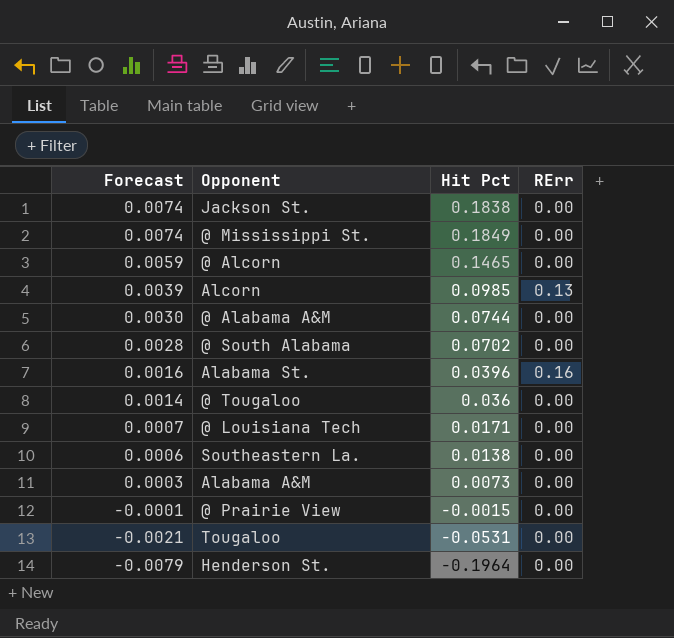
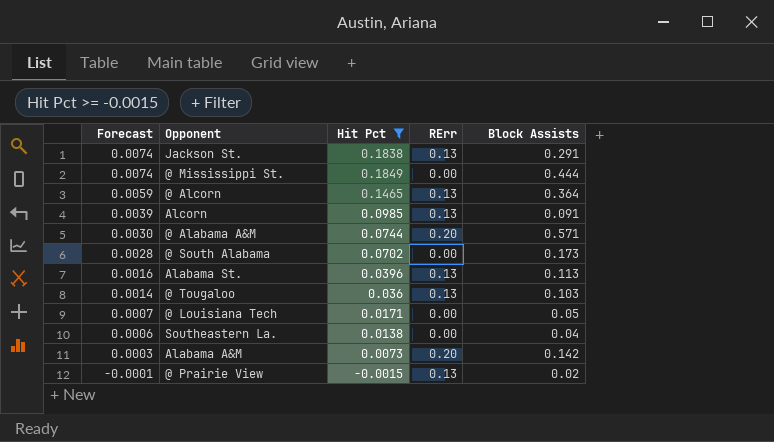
filter: none -> Hit Pct >= -0.0015
column Block Assists | position: none -> 5
Jackson St. | RErr: 0.00 -> 0.13
@ Alcorn | RErr: 0.00 -> 0.13
@ Alabama A&M | RErr: 0.00 -> 0.20
Alabama St. | RErr: 0.16 -> 0.13
@ Tougaloo | RErr: 0.00 -> 0.13
Alabama A&M | RErr: 0.00 -> 0.20
@ Prairie View | RErr: 0.00 -> 0.13

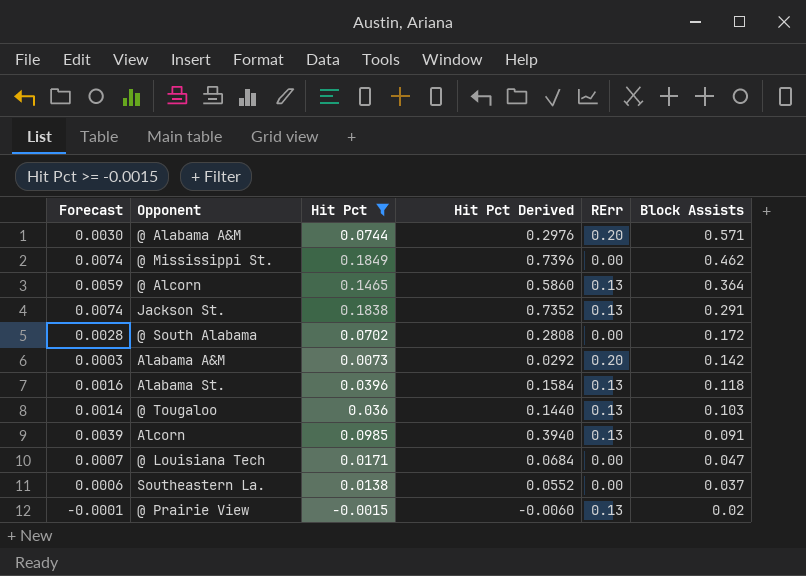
row order: Forecast descending -> Block Assists descending
column Hit Pct Derived | formula: none -> [Hit Pct] * 4
@ Mississippi St. | Block Assists: 0.444 -> 0.462
@ South Alabama | Block Assists: 0.173 -> 0.172
Alabama St. | Block Assists: 0.113 -> 0.118
@ Louisiana Tech | Block Assists: 0.05 -> 0.047
Southeastern La. | Block Assists: 0.04 -> 0.037

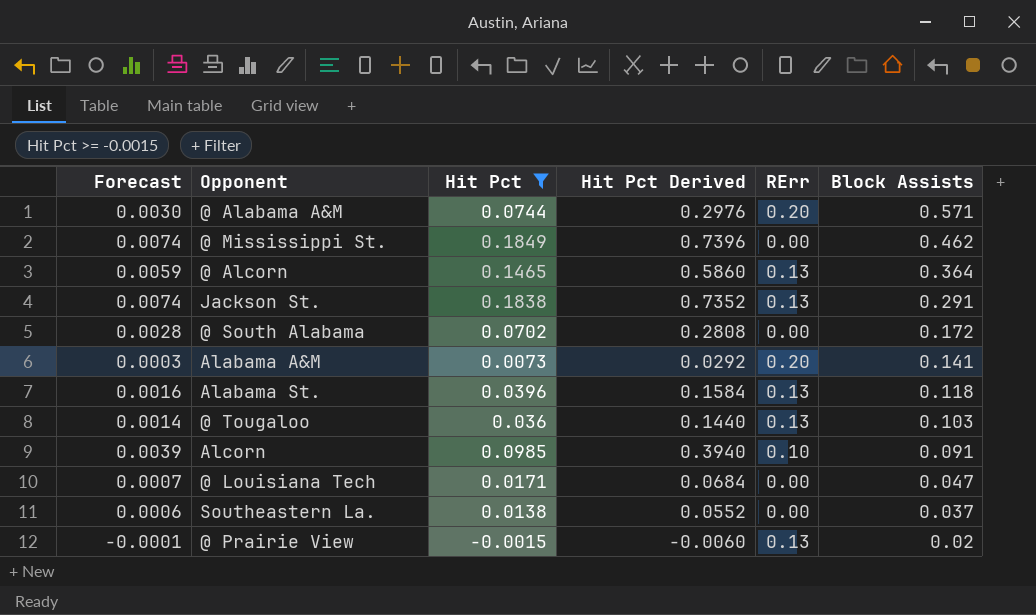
Alabama A&M | Block Assists: 0.142 -> 0.141
Alcorn | RErr: 0.13 -> 0.10

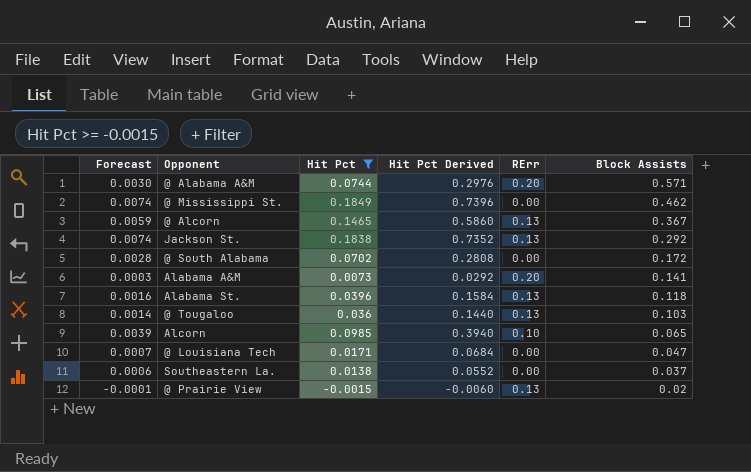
@ Alcorn | Block Assists: 0.364 -> 0.367
Jackson St. | Block Assists: 0.291 -> 0.292
Alcorn | Block Assists: 0.091 -> 0.065

